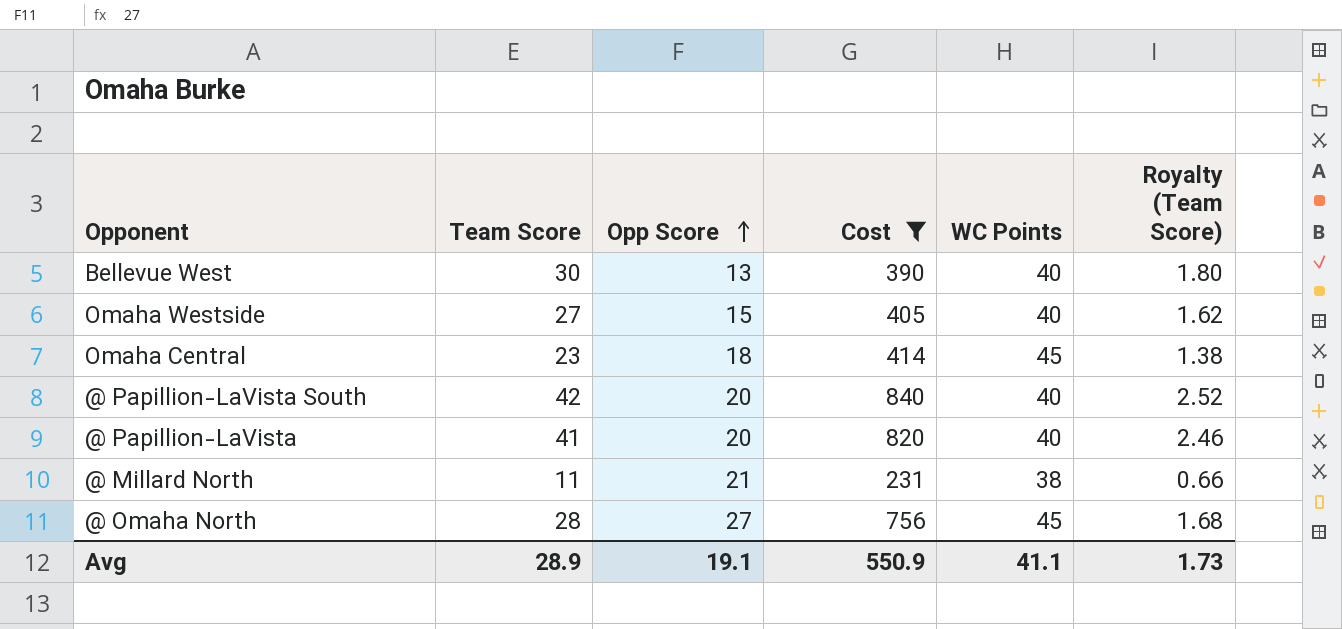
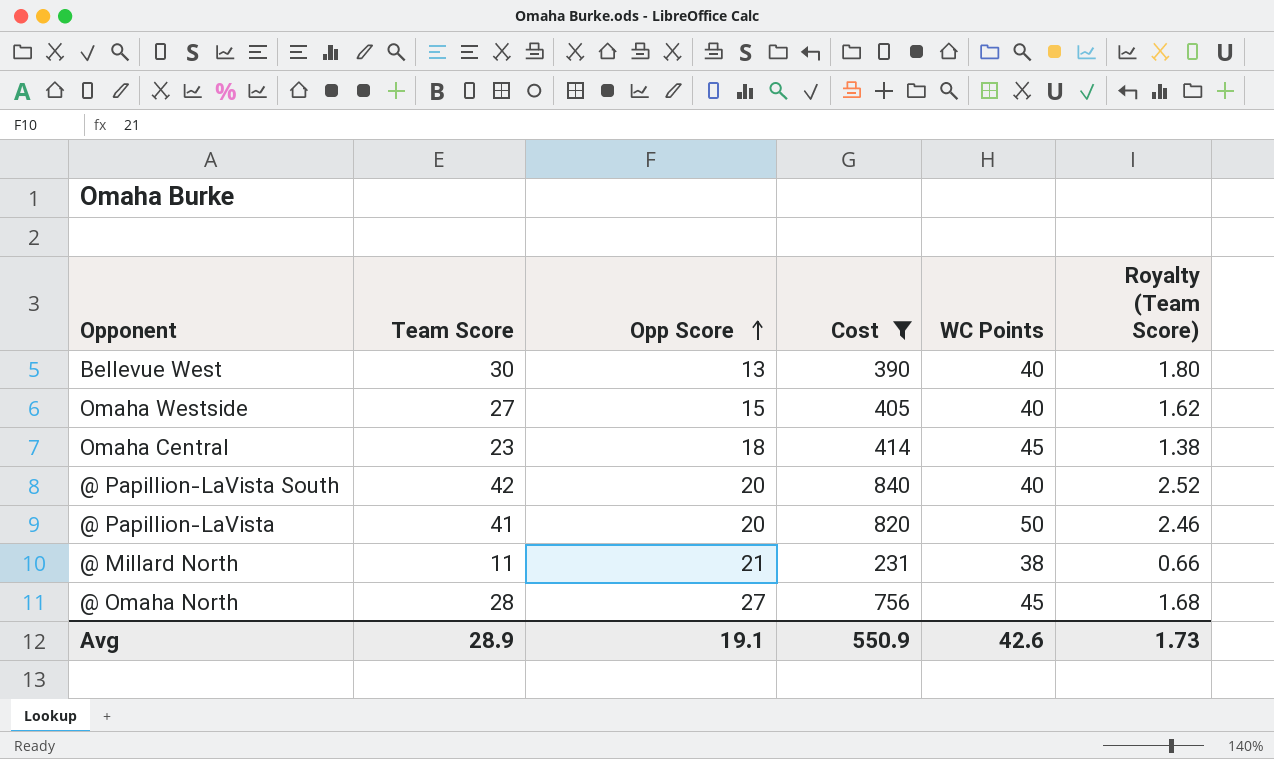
@ Papillion-LaVista | WC Points: 40 -> 50
Avg | WC Points: 41.1 -> 42.6

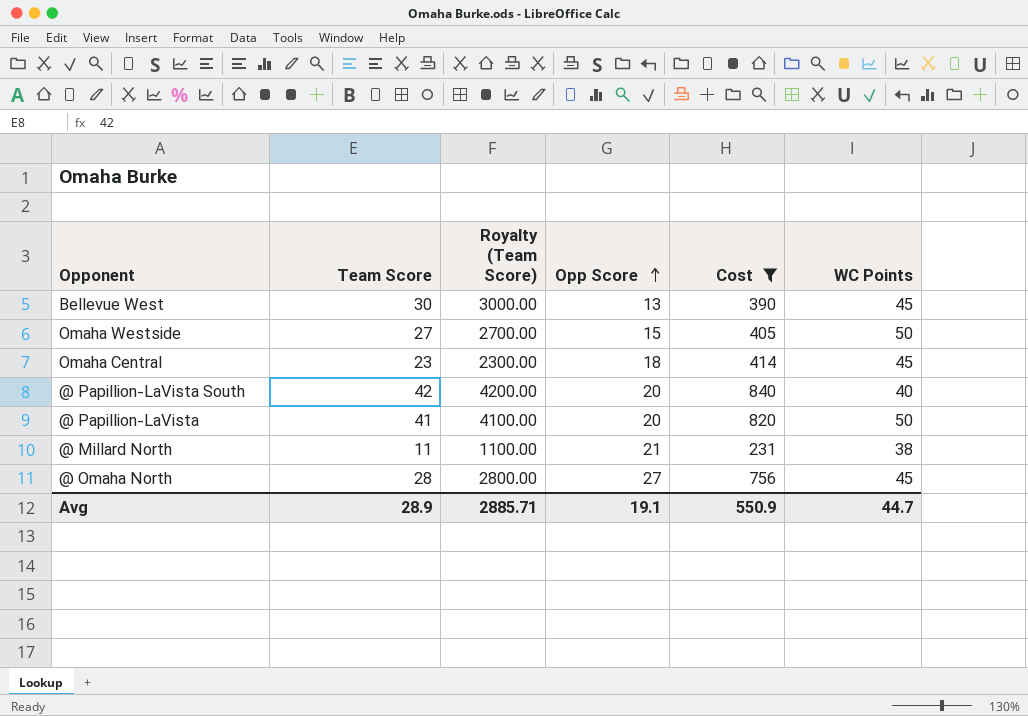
column Royalty (Team Score) | formula: [Team Score] * 0.06 -> [Team Score] * 100
column Royalty (Team Score) | position: 6 -> 3
Bellevue West | WC Points: 40 -> 45
Omaha Westside | WC Points: 40 -> 50
Avg | Royalty (Team Score): 1.73 -> 2885.71
Avg | WC Points: 42.6 -> 44.7

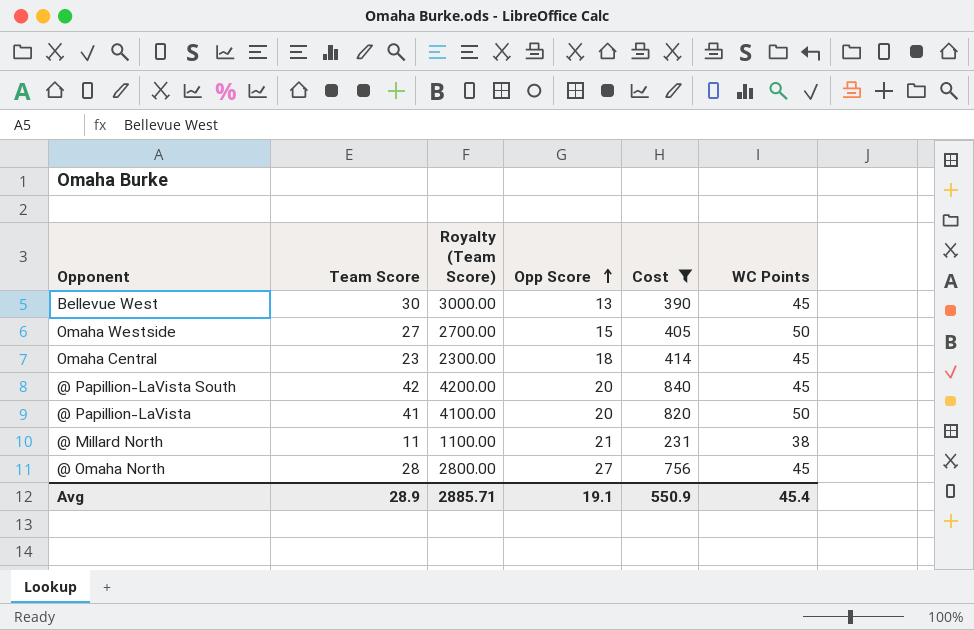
@ Papillion-LaVista South | WC Points: 40 -> 45
Avg | WC Points: 44.7 -> 45.4

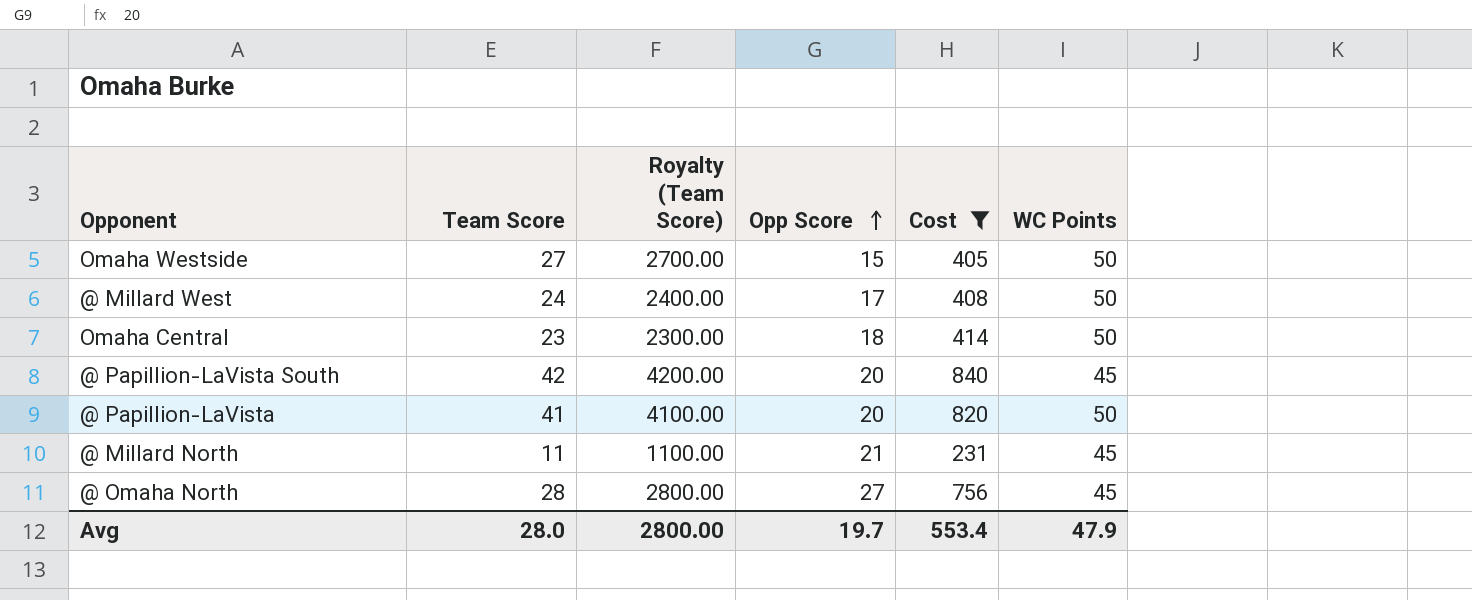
row Bellevue West: 30 | 3000.00 | 13 | 390 | 45 -> none
row @ Millard West: none -> 24 | 2400.00 | 17 | 408 | 50
Omaha Central | WC Points: 45 -> 50
@ Millard North | WC Points: 38 -> 45
Avg | Team Score: 28.9 -> 28.0
Avg | Royalty (Team Score): 2885.71 -> 2800.00
Avg | Opp Score: 19.1 -> 19.7
Avg | Cost: 550.9 -> 553.4
Avg | WC Points: 45.4 -> 47.9

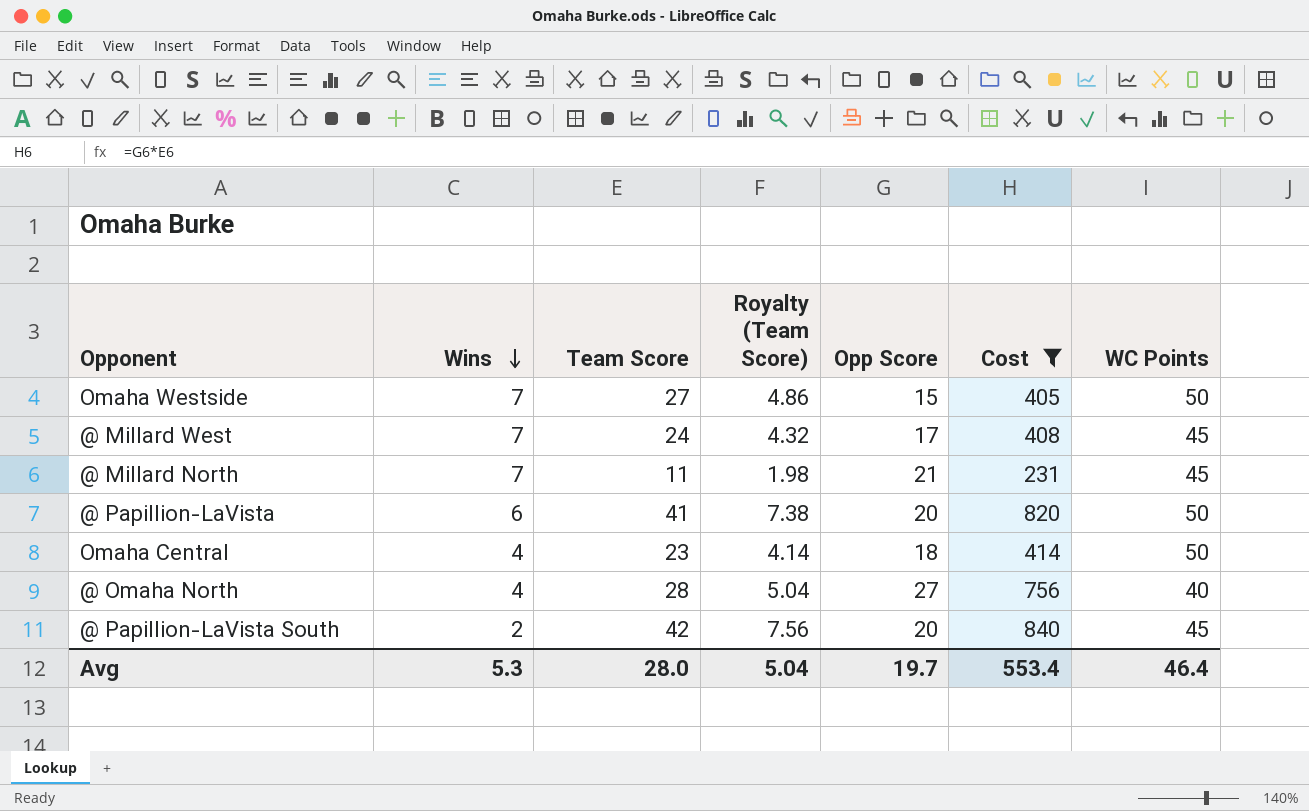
row order: Opp Score ascending -> Wins descending
column Wins | position: none -> 2
column Royalty (Team Score) | formula: [Team Score] * 100 -> [Team Score] * 0.18
@ Millard West | WC Points: 50 -> 45
@ Omaha North | WC Points: 45 -> 40
Avg | Royalty (Team Score): 2800.00 -> 5.04
Avg | WC Points: 47.9 -> 46.4

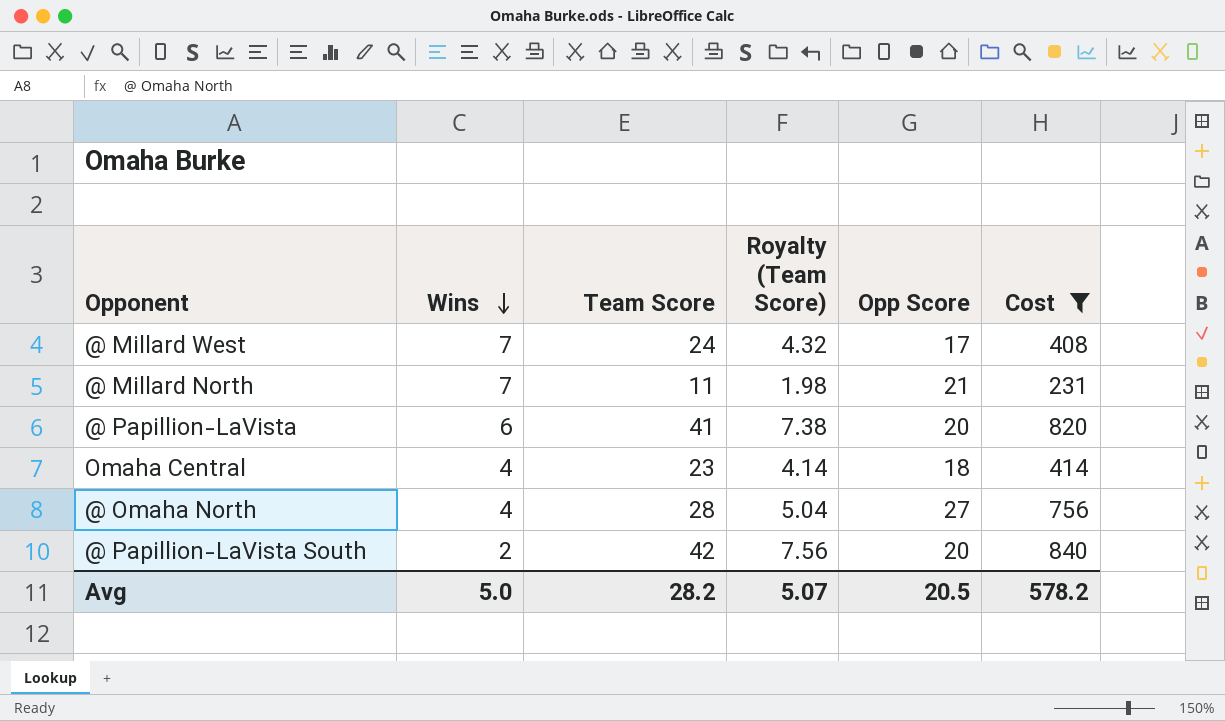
column WC Points | position: 7 -> none
row Omaha Westside: 7 | 27 | 4.86 | 15 | 405 | 50 -> none
Avg | Wins: 5.3 -> 5.0
Avg | Team Score: 28.0 -> 28.2
Avg | Royalty (Team Score): 5.04 -> 5.07
Avg | Opp Score: 19.7 -> 20.5
Avg | Cost: 553.4 -> 578.2

